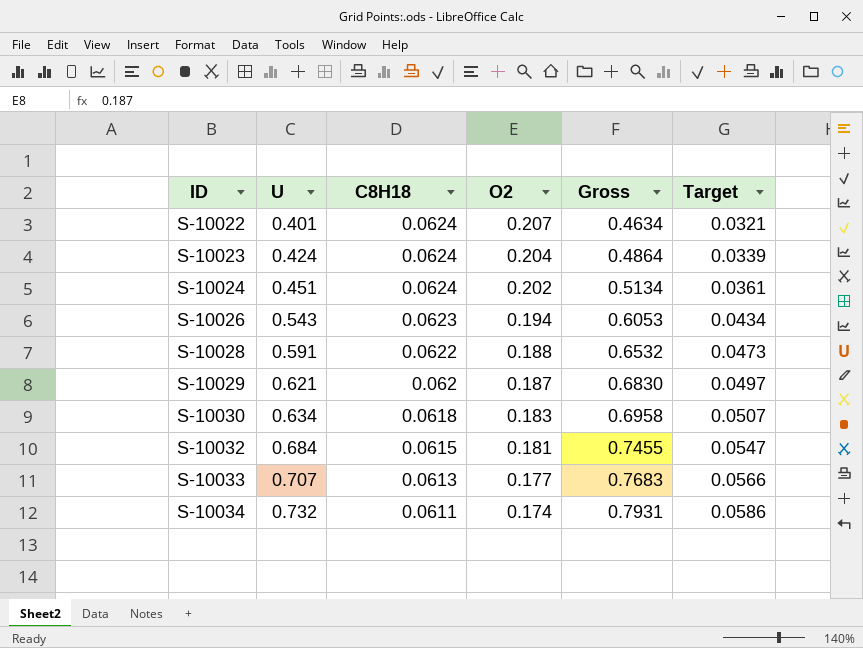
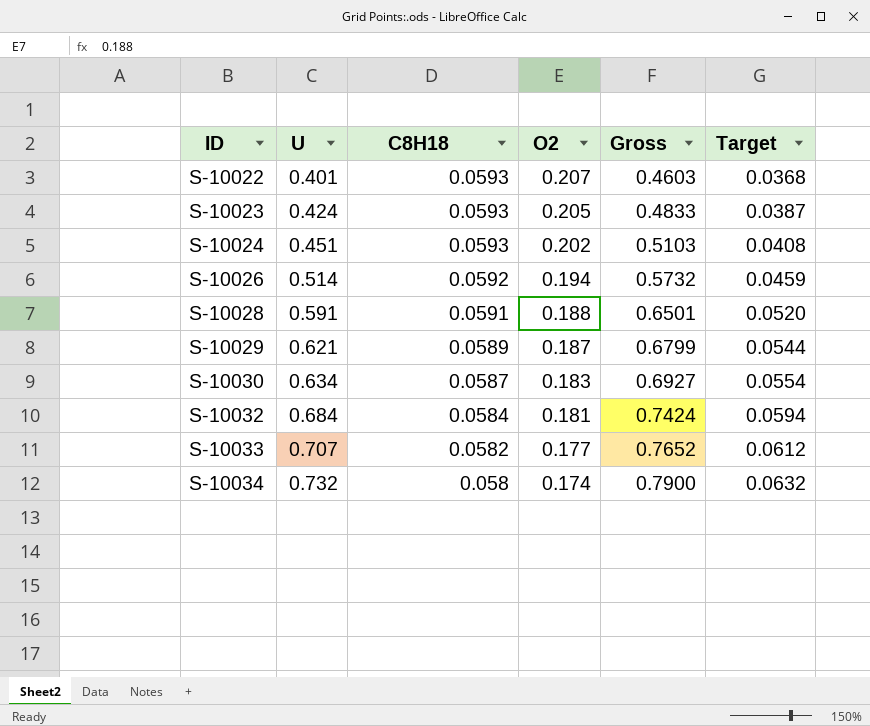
column Target | formula: [U] * 0.08 -> [Gross] * 0.08
S-10022 | C8H18: 0.0624 -> 0.0593
S-10022 | Gross: 0.4634 -> 0.4603
S-10023 | C8H18: 0.0624 -> 0.0593
S-10023 | O2: 0.204 -> 0.205
S-10023 | Gross: 0.4864 -> 0.4833
S-10024 | C8H18: 0.0624 -> 0.0593
S-10024 | Gross: 0.5134 -> 0.5103
S-10026 | U: 0.543 -> 0.514
S-10026 | C8H18: 0.0623 -> 0.0592
S-10026 | Gross: 0.6053 -> 0.5732
S-10028 | C8H18: 0.0622 -> 0.0591
S-10028 | Gross: 0.6532 -> 0.6501
S-10029 | C8H18: 0.062 -> 0.0589
S-10029 | Gross: 0.6830 -> 0.6799
S-10030 | C8H18: 0.0618 -> 0.0587
S-10030 | Gross: 0.6958 -> 0.6927
S-10032 | C8H18: 0.0615 -> 0.0584
S-10032 | Gross: 0.7455 -> 0.7424
S-10033 | C8H18: 0.0613 -> 0.0582
S-10033 | Gross: 0.7683 -> 0.7652
S-10034 | C8H18: 0.0611 -> 0.058
S-10034 | Gross: 0.7931 -> 0.7900

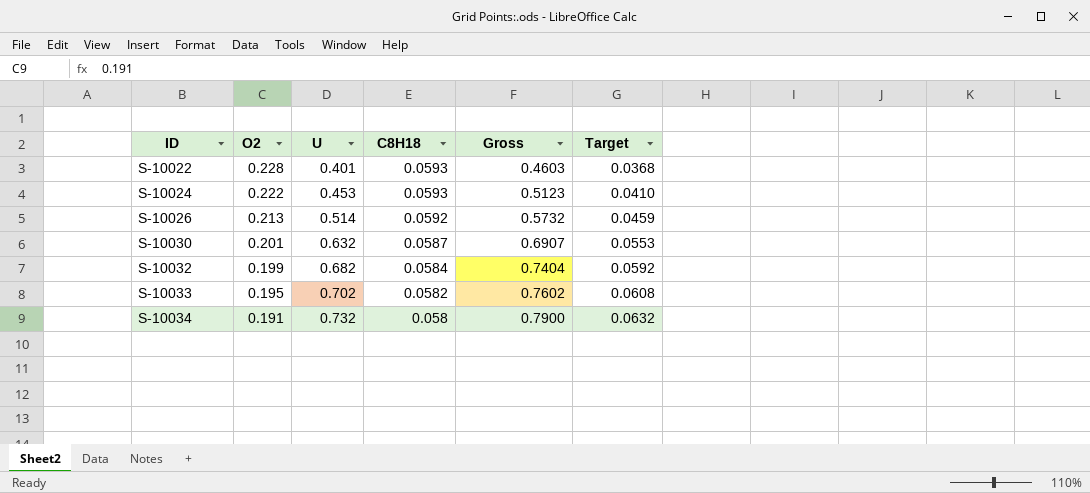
column O2 | position: 4 -> 2
row S-10023: 0.424 | 0.0593 | 0.205 | 0.4833 | 0.0387 -> none
row S-10028: 0.591 | 0.0591 | 0.188 | 0.6501 | 0.0520 -> none
row S-10029: 0.621 | 0.0589 | 0.187 | 0.6799 | 0.0544 -> none
S-10022 | O2: 0.207 -> 0.228
S-10024 | O2: 0.202 -> 0.222
S-10024 | U: 0.451 -> 0.453
S-10024 | Gross: 0.5103 -> 0.5123
S-10024 | Target: 0.0408 -> 0.0410
S-10026 | O2: 0.194 -> 0.213
S-10030 | O2: 0.183 -> 0.201
S-10030 | U: 0.634 -> 0.632
S-10030 | Gross: 0.6927 -> 0.6907
S-10030 | Target: 0.0554 -> 0.0553
S-10032 | O2: 0.181 -> 0.199
S-10032 | U: 0.684 -> 0.682
S-10032 | Gross: 0.7424 -> 0.7404
S-10032 | Target: 0.0594 -> 0.0592
S-10033 | O2: 0.177 -> 0.195
S-10033 | U: 0.707 -> 0.702
S-10033 | Gross: 0.7652 -> 0.7602
S-10033 | Target: 0.0612 -> 0.0608
S-10034 | O2: 0.174 -> 0.191

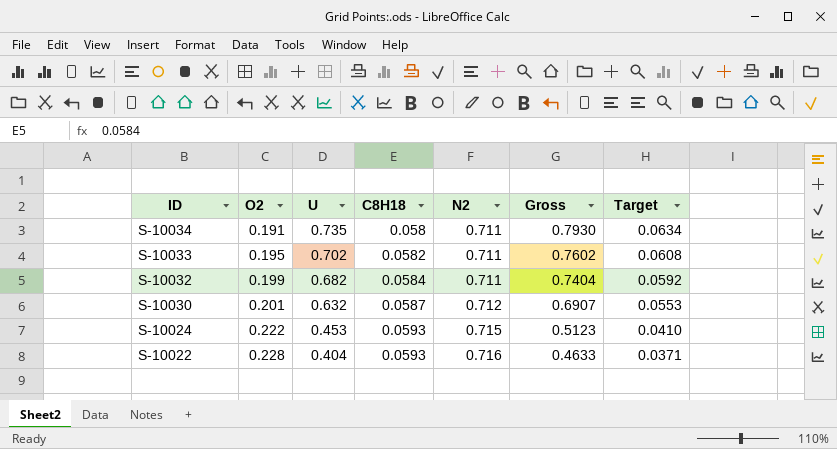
row order: ID ascending -> ID descending
column N2 | position: none -> 5
row S-10026: 0.213 | 0.514 | 0.0592 | 0.5732 | 0.0459 -> none
S-10034 | U: 0.732 -> 0.735
S-10034 | Gross: 0.7900 -> 0.7930
S-10034 | Target: 0.0632 -> 0.0634
S-10022 | U: 0.401 -> 0.404
S-10022 | Gross: 0.4603 -> 0.4633
S-10022 | Target: 0.0368 -> 0.0371

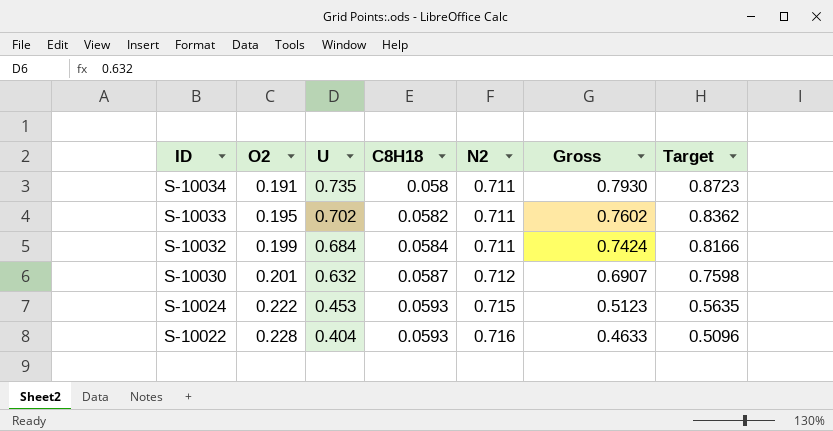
column Target | formula: [Gross] * 0.08 -> [Gross] * 1.1
S-10032 | U: 0.682 -> 0.684
S-10032 | Gross: 0.7404 -> 0.7424

